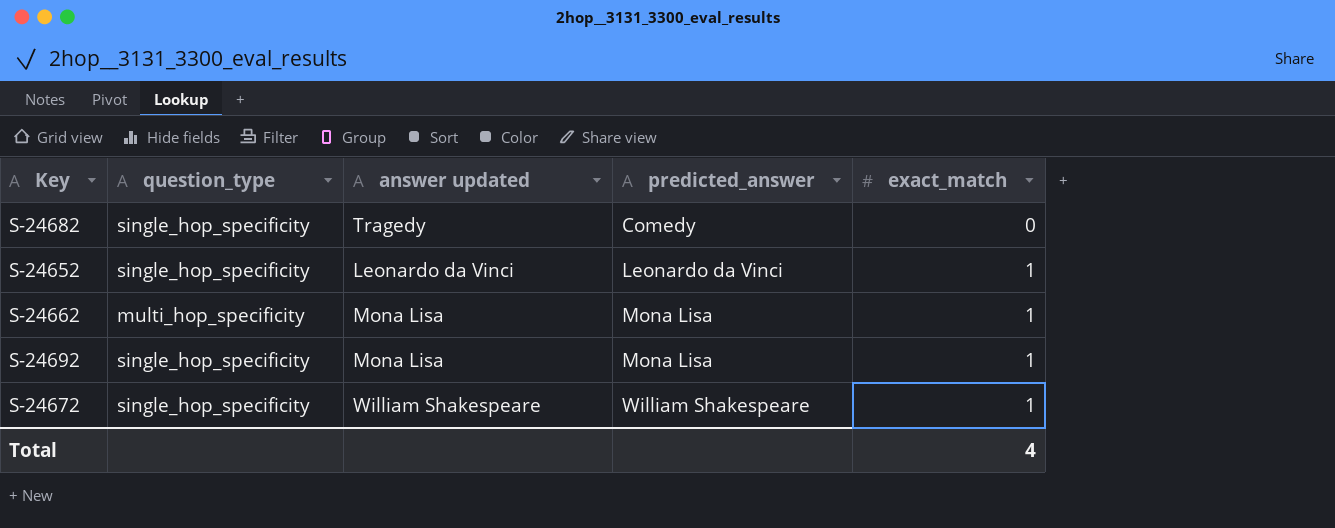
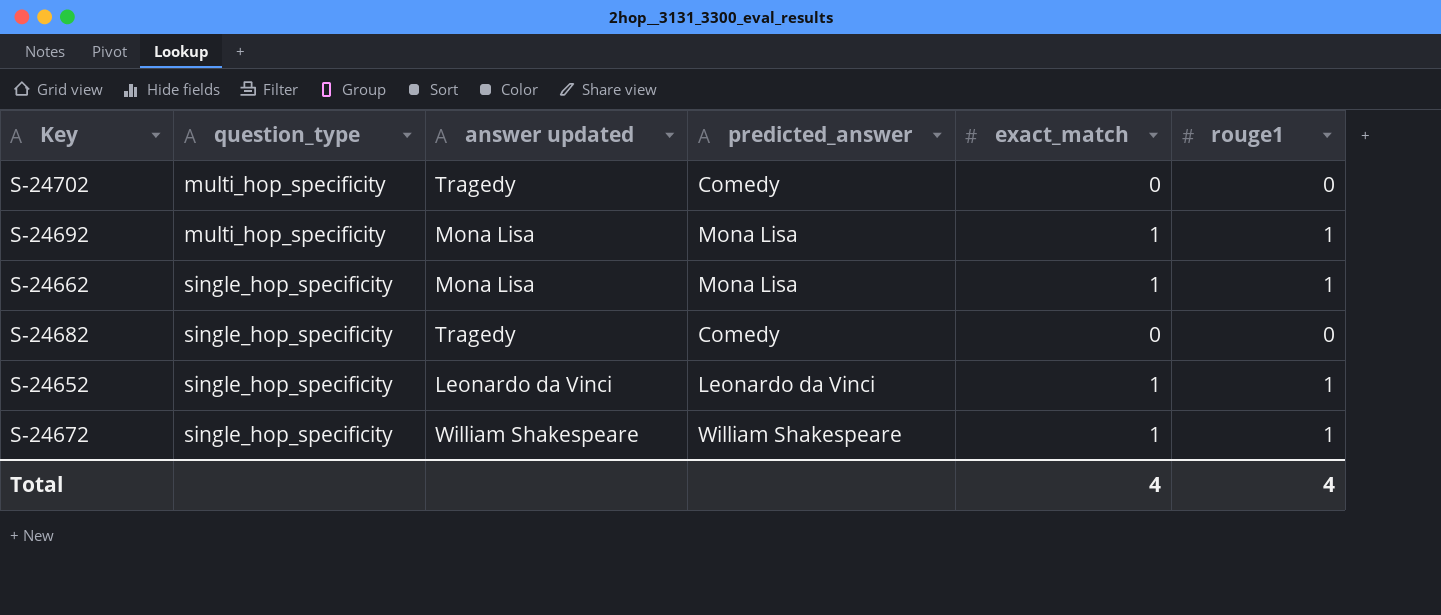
row order: predicted_answer ascending -> question_type ascending
column rouge1 | position: none -> 6
row S-24702: none -> multi_hop_specificity | Tragedy | Comedy | 0 | 0
S-24692 | question_type: single_hop_specificity -> multi_hop_specificity
S-24662 | question_type: multi_hop_specificity -> single_hop_specificity

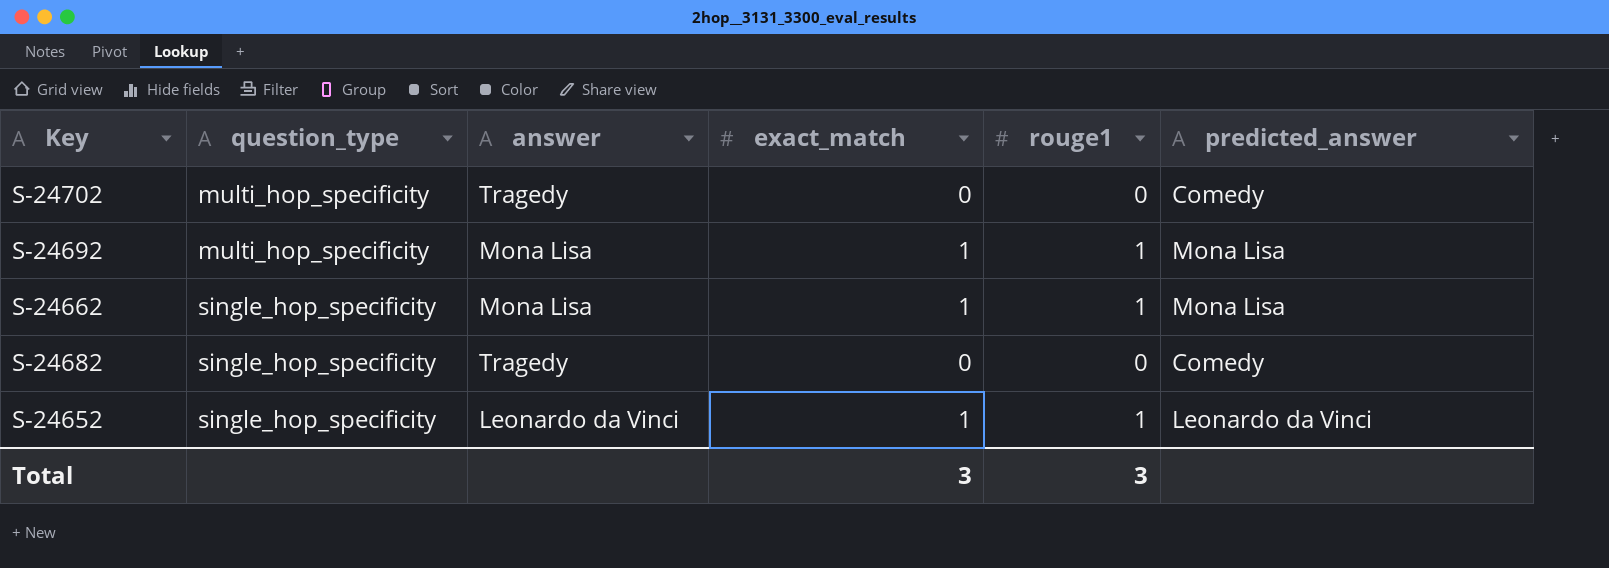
column name: answer updated -> answer
column predicted_answer | position: 4 -> 6
row S-24672: single_hop_specificity | William Shakespeare | William Shakespeare | 1 | 1 -> none
Total | exact_match: 4 -> 3
Total | rouge1: 4 -> 3

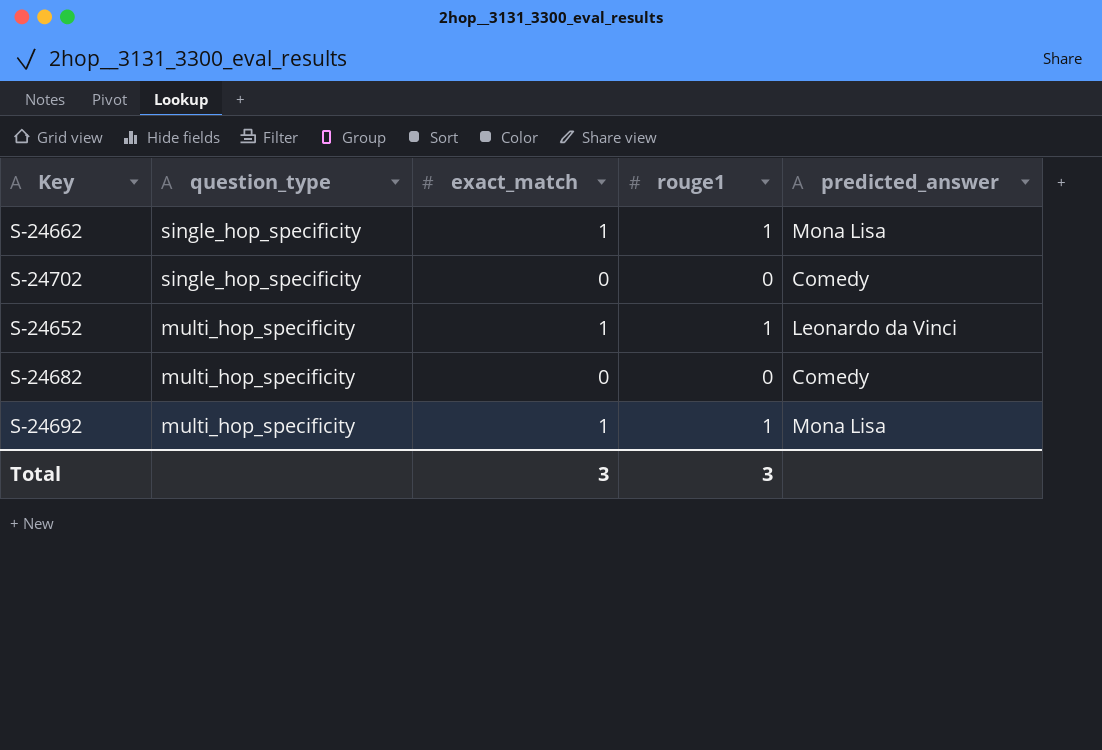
row order: question_type ascending -> question_type descending
column answer | position: 3 -> none
S-24702 | question_type: multi_hop_specificity -> single_hop_specificity
S-24652 | question_type: single_hop_specificity -> multi_hop_specificity
S-24682 | question_type: single_hop_specificity -> multi_hop_specificity

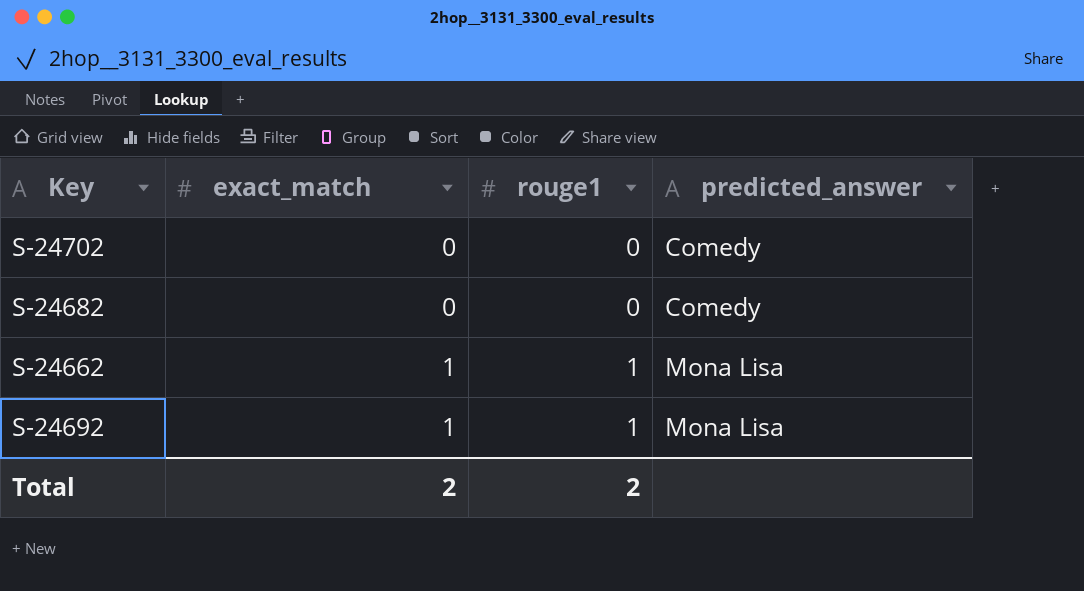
row order: question_type descending -> exact_match ascending
column question_type | position: 2 -> none
row S-24652: multi_hop_specificity | 1 | 1 | Leonardo da Vinci -> none
Total | exact_match: 3 -> 2
Total | rouge1: 3 -> 2

